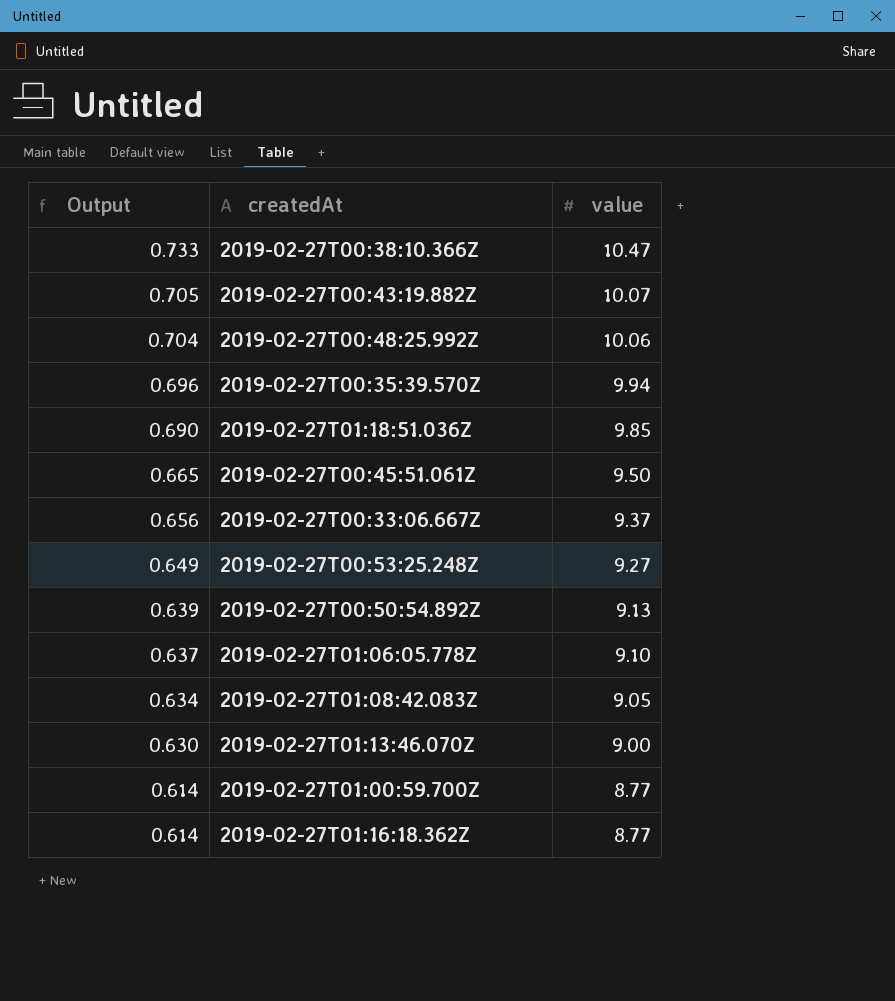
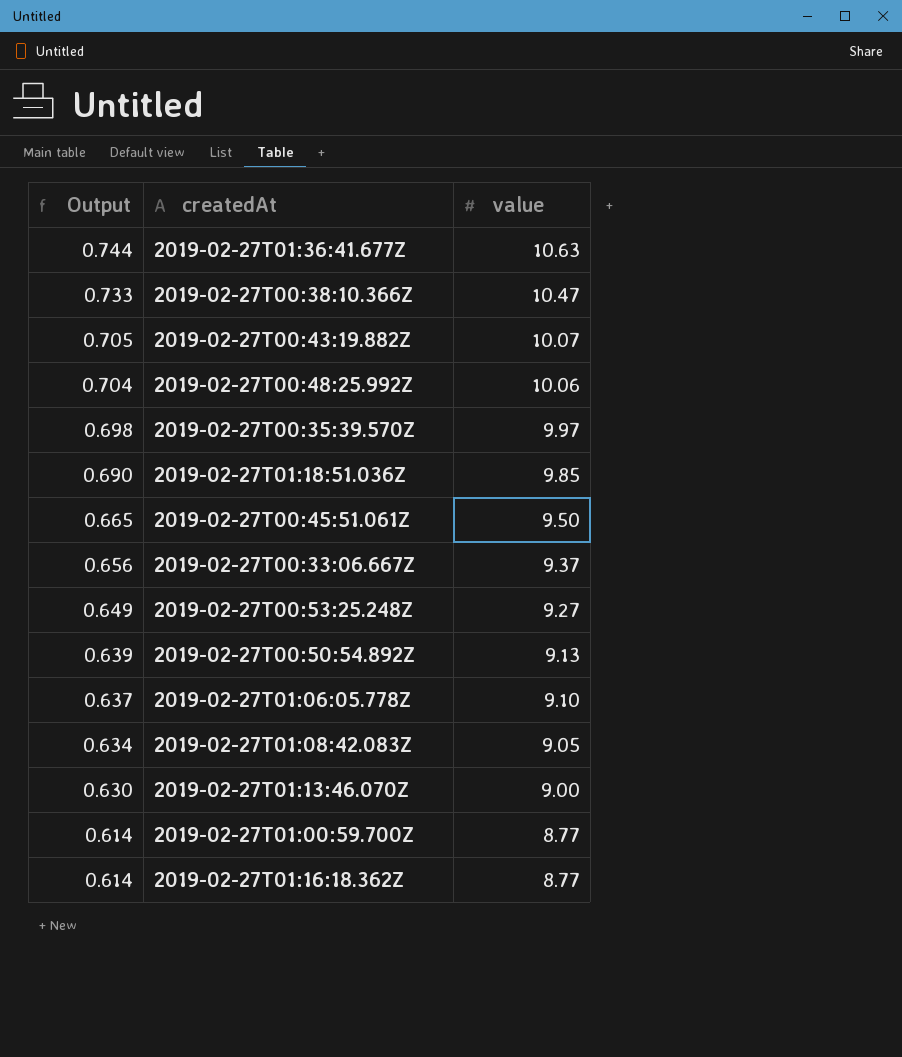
row 2019-02-27T01:36:41.677Z: none -> 0.744 | 10.63
2019-02-27T00:35:39.570Z | Output: 0.696 -> 0.698
2019-02-27T00:35:39.570Z | value: 9.94 -> 9.97

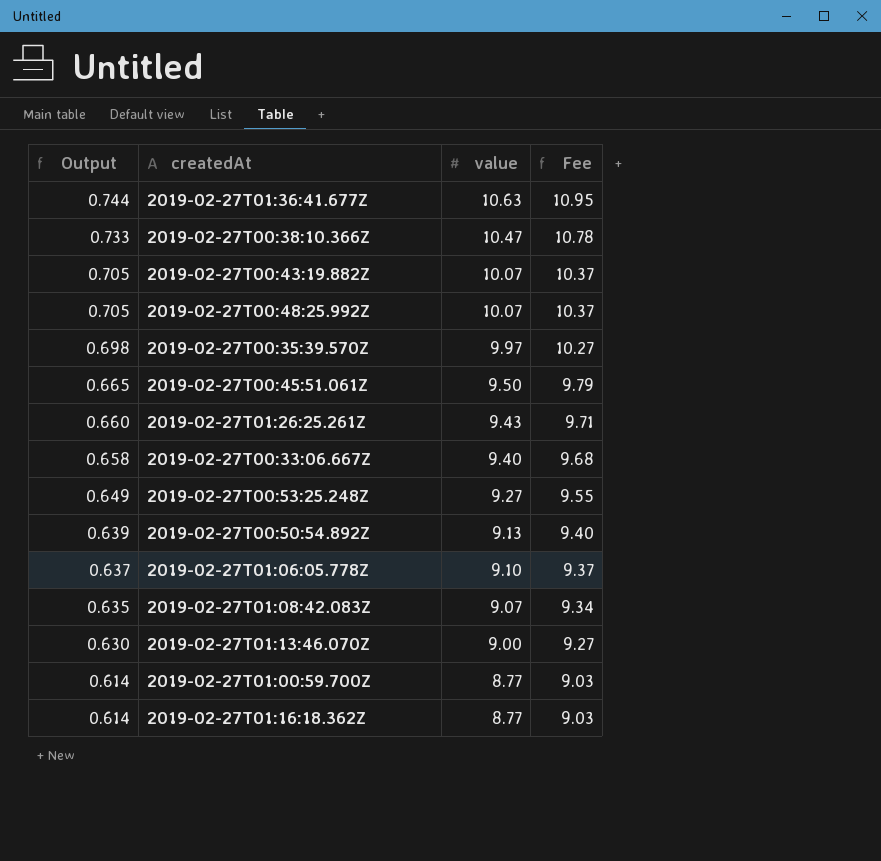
column Fee | formula: none -> [value] * 1.03
row 2019-02-27T01:18:51.036Z: 0.690 | 9.85 -> none
2019-02-27T00:48:25.992Z | Output: 0.704 -> 0.705
2019-02-27T00:48:25.992Z | value: 10.06 -> 10.07
row 2019-02-27T01:26:25.261Z: none -> 0.660 | 9.43 | 9.71
2019-02-27T00:33:06.667Z | Output: 0.656 -> 0.658
2019-02-27T00:33:06.667Z | value: 9.37 -> 9.40
2019-02-27T01:08:42.083Z | Output: 0.634 -> 0.635
2019-02-27T01:08:42.083Z | value: 9.05 -> 9.07

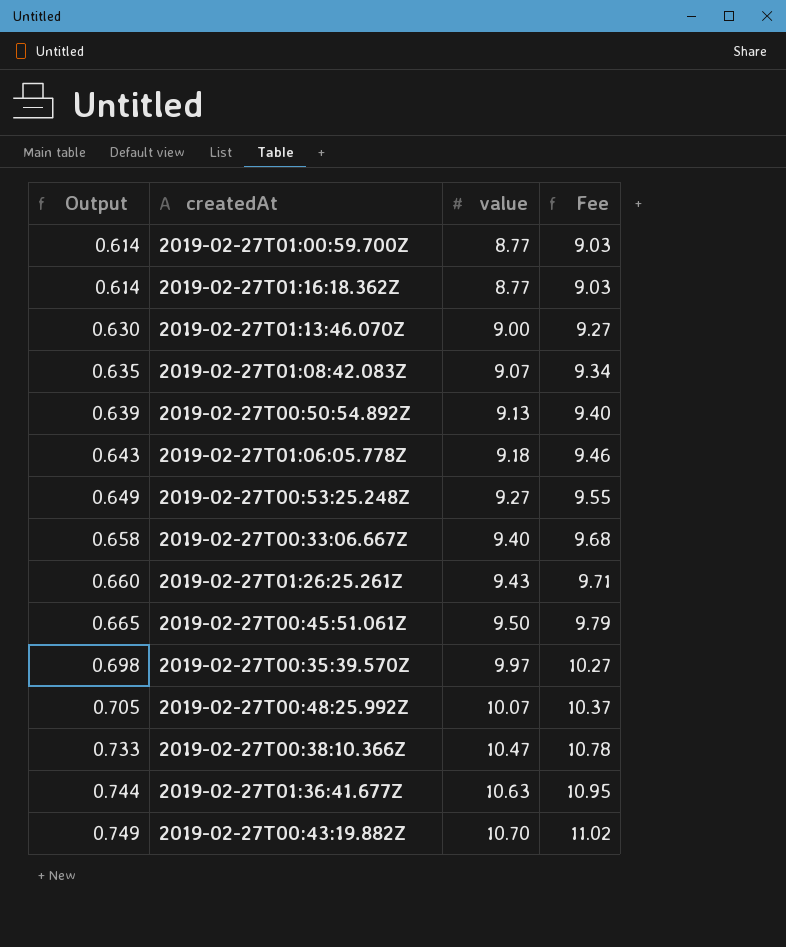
row order: Output descending -> Output ascending
2019-02-27T01:06:05.778Z | Output: 0.637 -> 0.643
2019-02-27T01:06:05.778Z | value: 9.10 -> 9.18
2019-02-27T01:06:05.778Z | Fee: 9.37 -> 9.46
2019-02-27T00:43:19.882Z | Output: 0.705 -> 0.749
2019-02-27T00:43:19.882Z | value: 10.07 -> 10.70
2019-02-27T00:43:19.882Z | Fee: 10.37 -> 11.02

